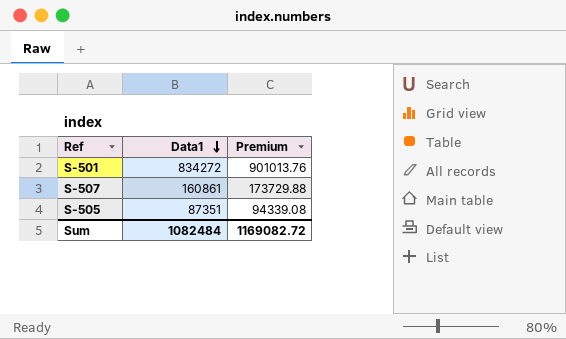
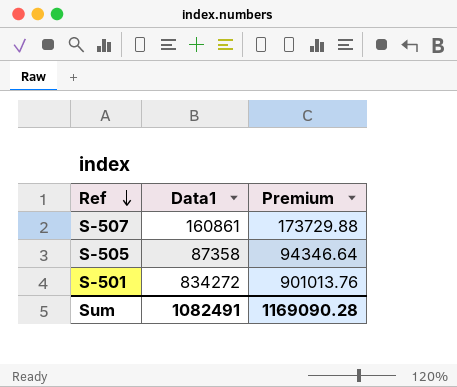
row order: Data1 descending -> Ref descending
S-505 | Data1: 87351 -> 87358
S-505 | Premium: 94339.08 -> 94346.64
Sum | Data1: 1082484 -> 1082491
Sum | Premium: 1169082.72 -> 1169090.28

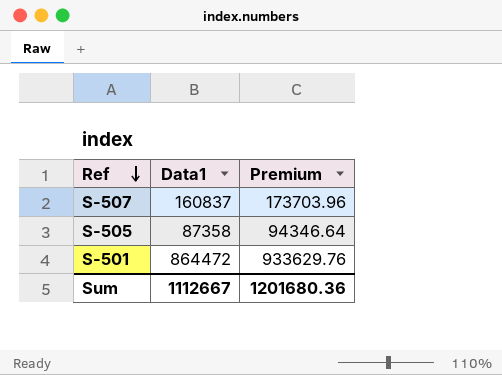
S-507 | Data1: 160861 -> 160837
S-507 | Premium: 173729.88 -> 173703.96
S-501 | Data1: 834272 -> 864472
S-501 | Premium: 901013.76 -> 933629.76
Sum | Data1: 1082491 -> 1112667
Sum | Premium: 1169090.28 -> 1201680.36

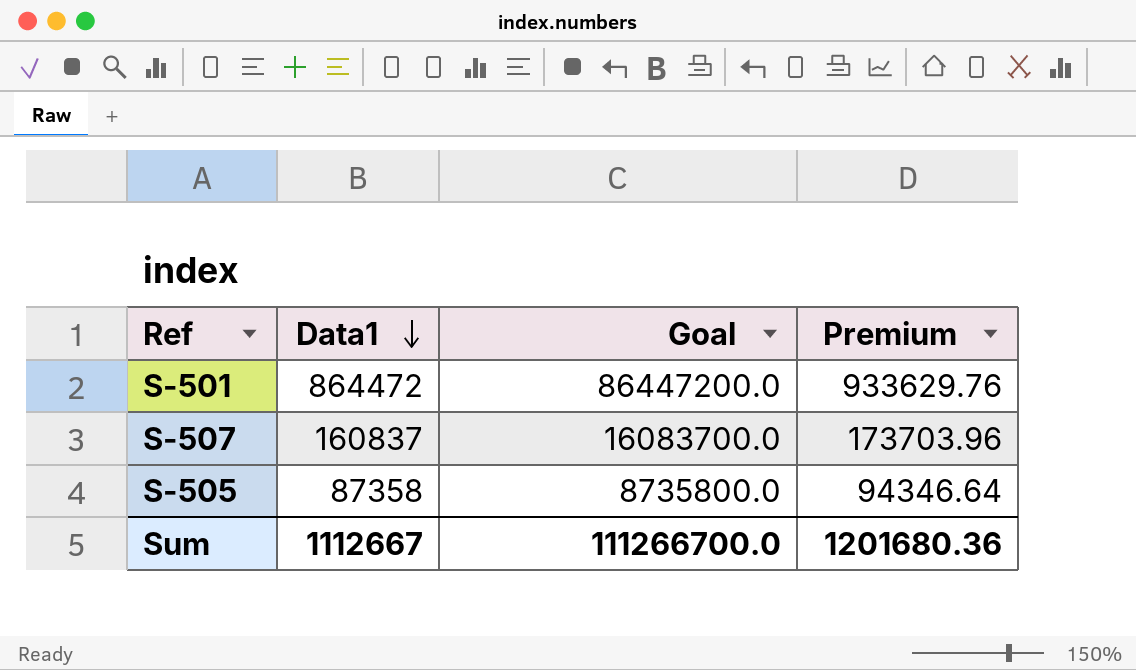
row order: Ref descending -> Data1 descending
column Goal | formula: none -> [Data1] * 100

